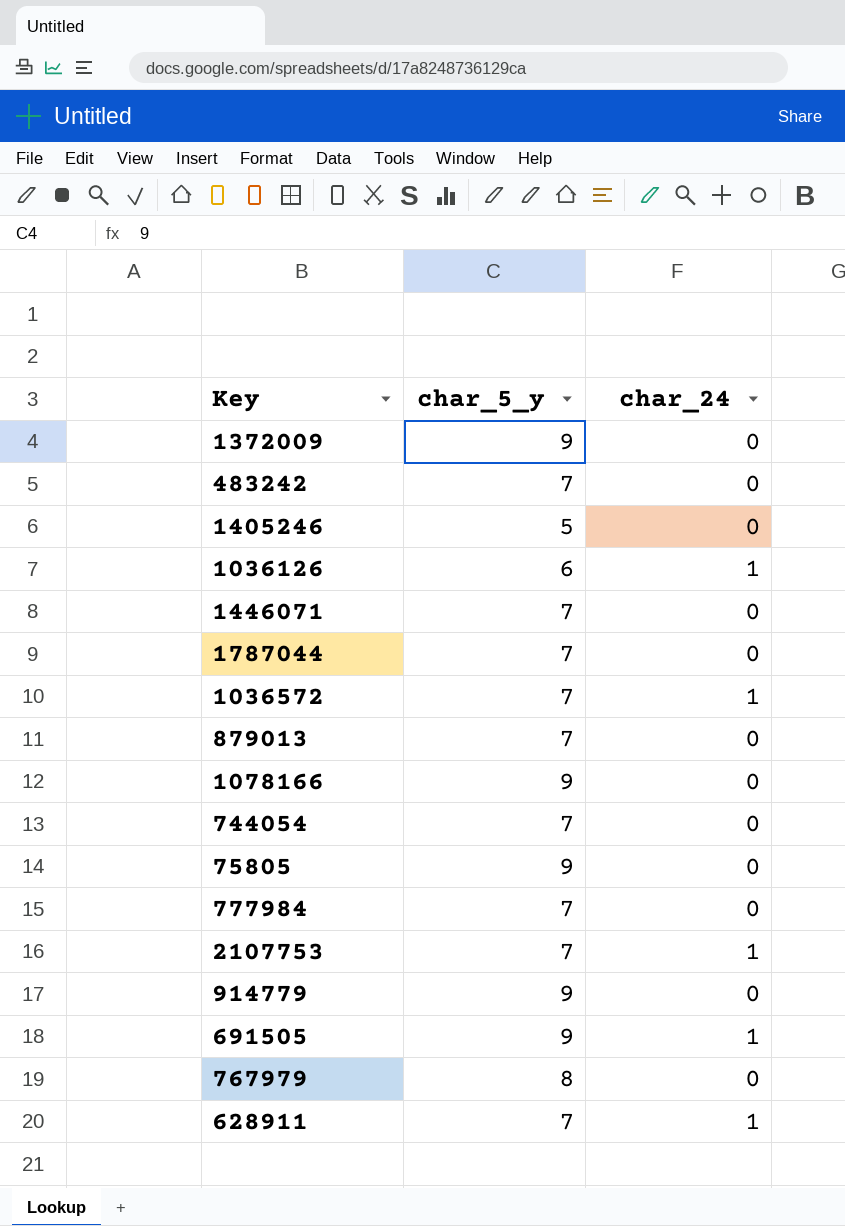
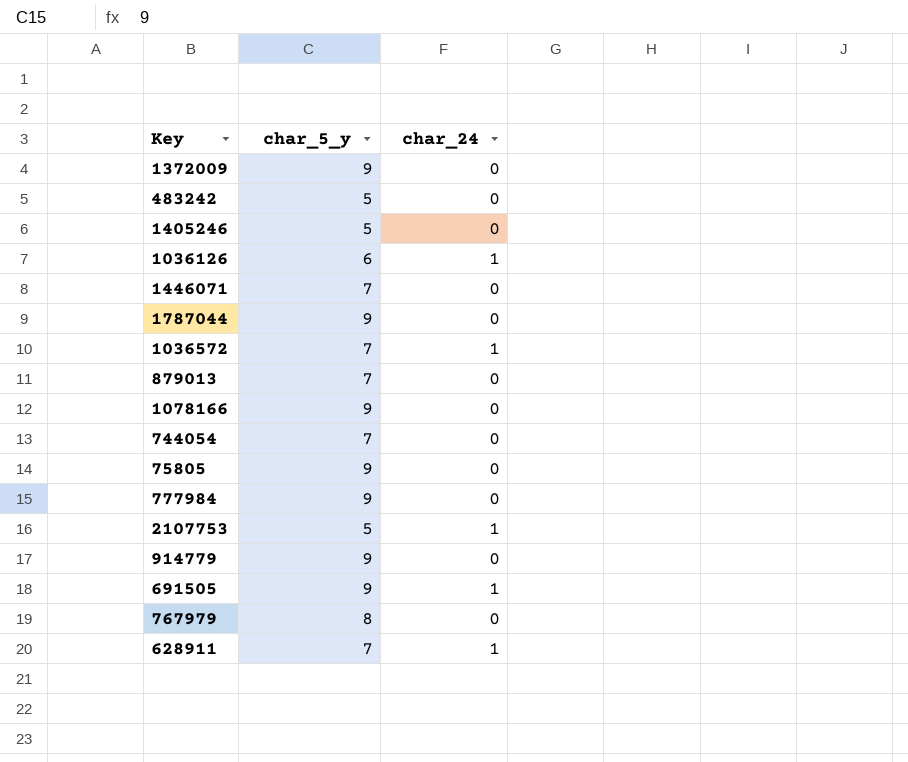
483242 | char_5_y: 7 -> 5
1787044 | char_5_y: 7 -> 9
777984 | char_5_y: 7 -> 9
2107753 | char_5_y: 7 -> 5

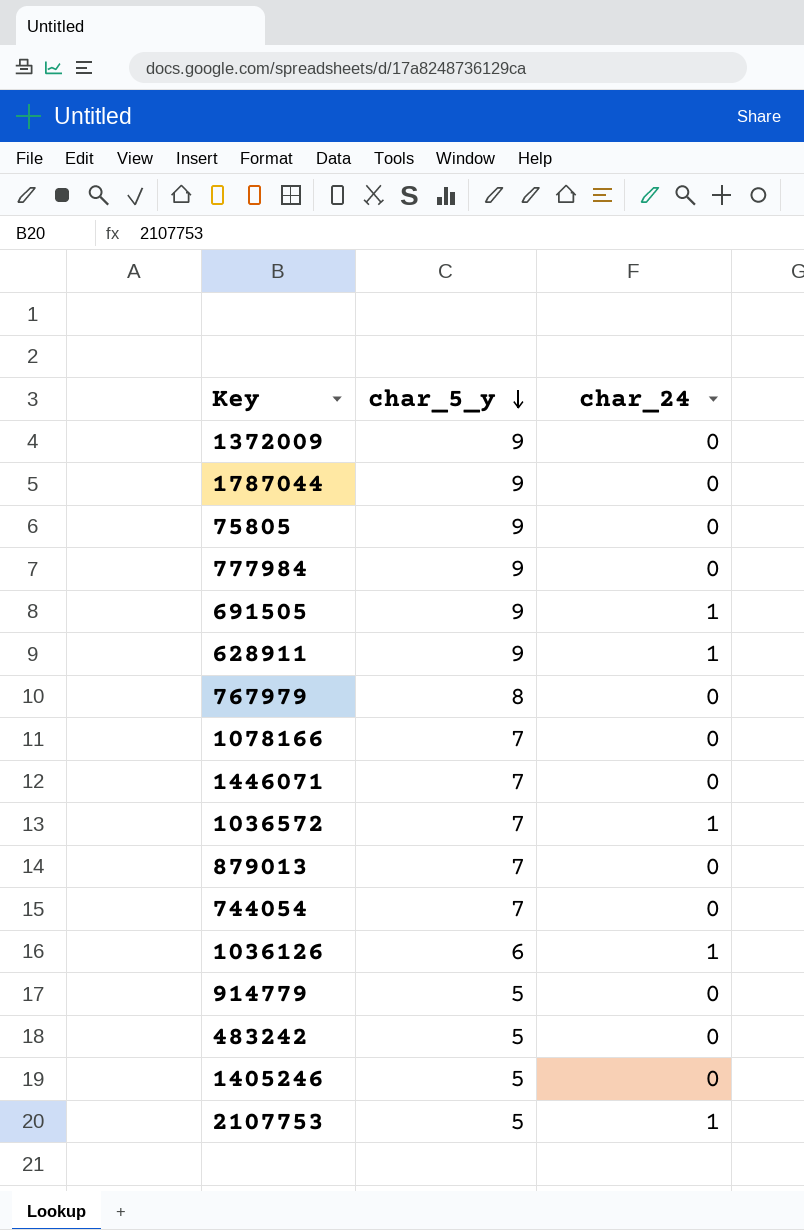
row order: none -> char_5_y descending
628911 | char_5_y: 7 -> 9
1078166 | char_5_y: 9 -> 7
914779 | char_5_y: 9 -> 5

